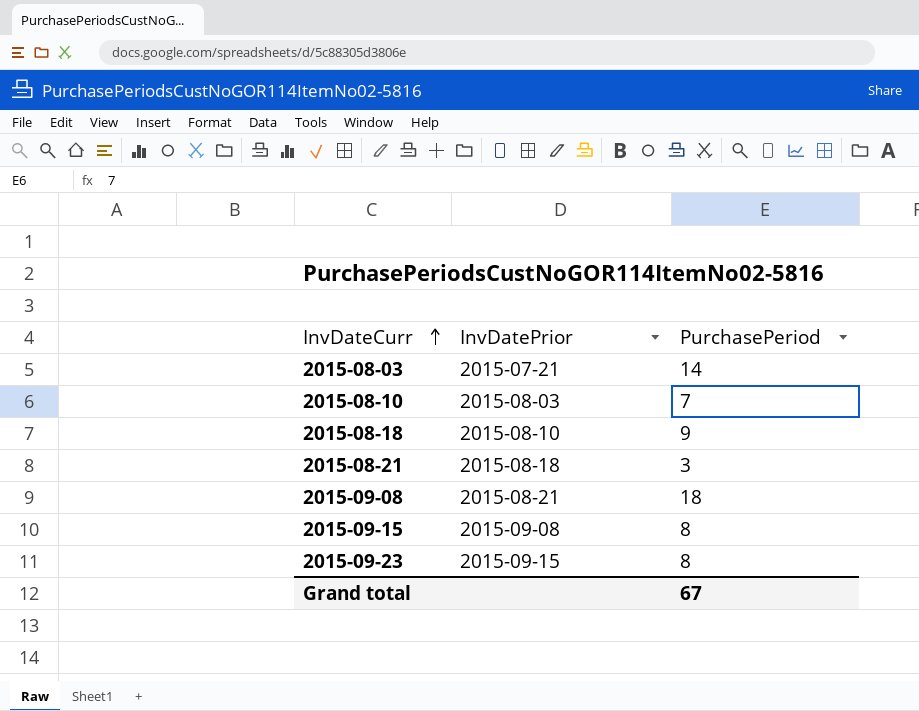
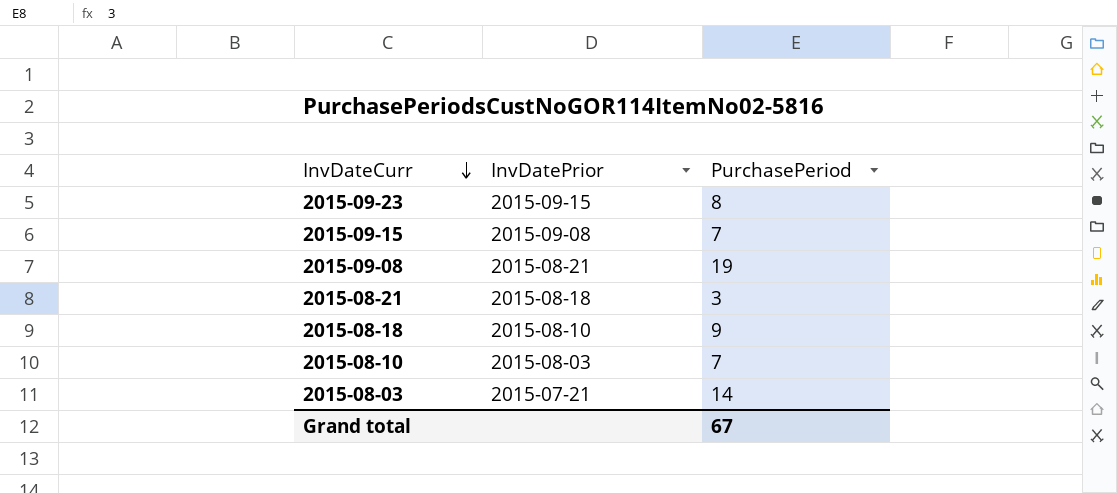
row order: InvDateCurr ascending -> InvDateCurr descending
2015-09-15 | PurchasePeriod: 8 -> 7
2015-09-08 | PurchasePeriod: 18 -> 19

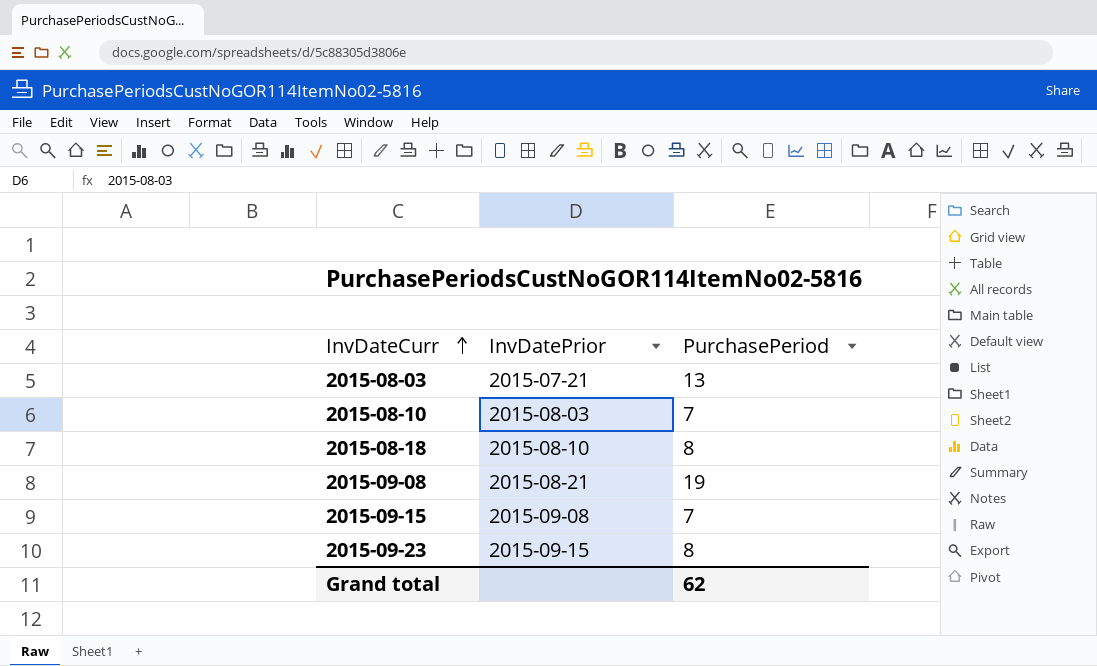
row order: InvDateCurr descending -> InvDateCurr ascending
row 2015-08-21: 2015-08-18 | 3 -> none
2015-08-03 | PurchasePeriod: 14 -> 13
2015-08-18 | PurchasePeriod: 9 -> 8
Grand total | PurchasePeriod: 67 -> 62

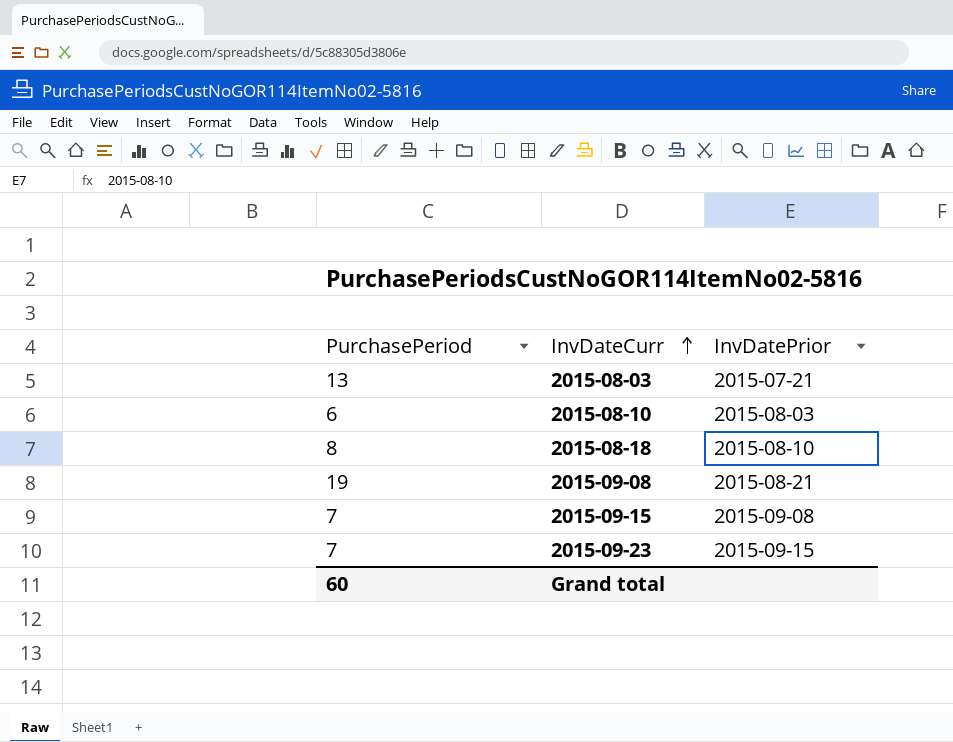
column PurchasePeriod | position: 3 -> 1
2015-08-10 | PurchasePeriod: 7 -> 6
2015-09-23 | PurchasePeriod: 8 -> 7
Grand total | PurchasePeriod: 62 -> 60

